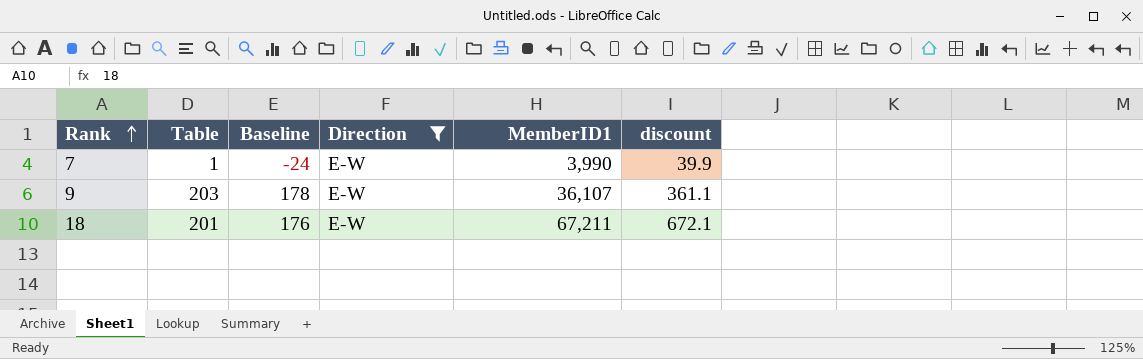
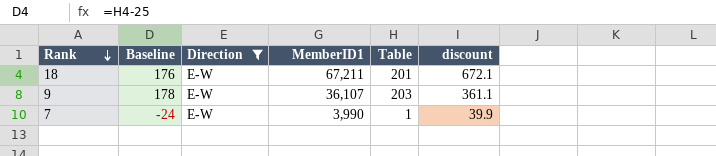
row order: Rank ascending -> Rank descending
column Table | position: 2 -> 5

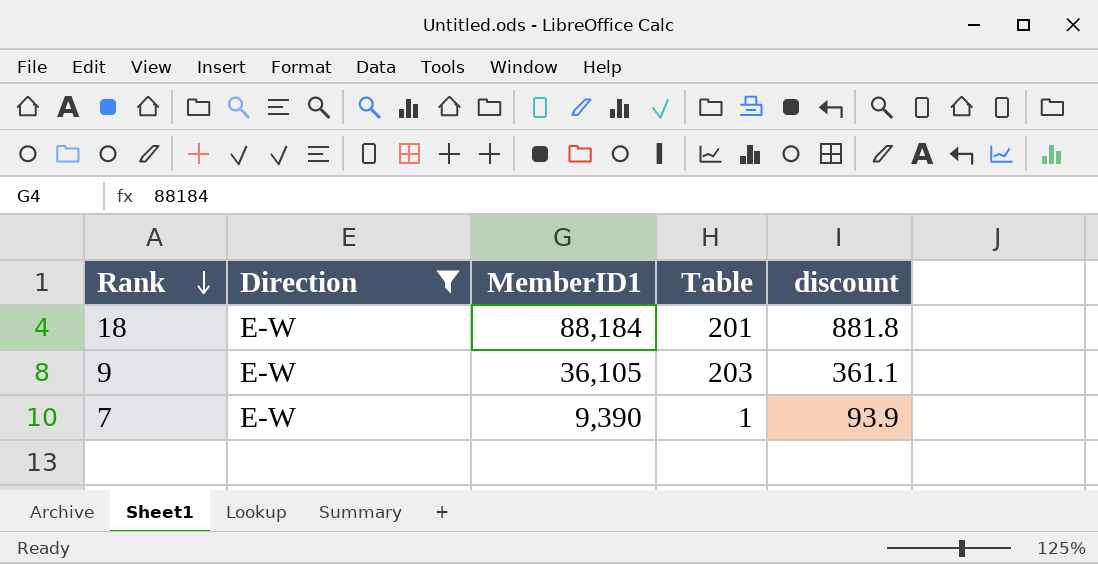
column Baseline | formula: [Table] - 25 -> none
18 | MemberID1: 67,211 -> 88,184
18 | discount: 672.1 -> 881.8
9 | MemberID1: 36,107 -> 36,105
7 | MemberID1: 3,990 -> 9,390
7 | discount: 39.9 -> 93.9

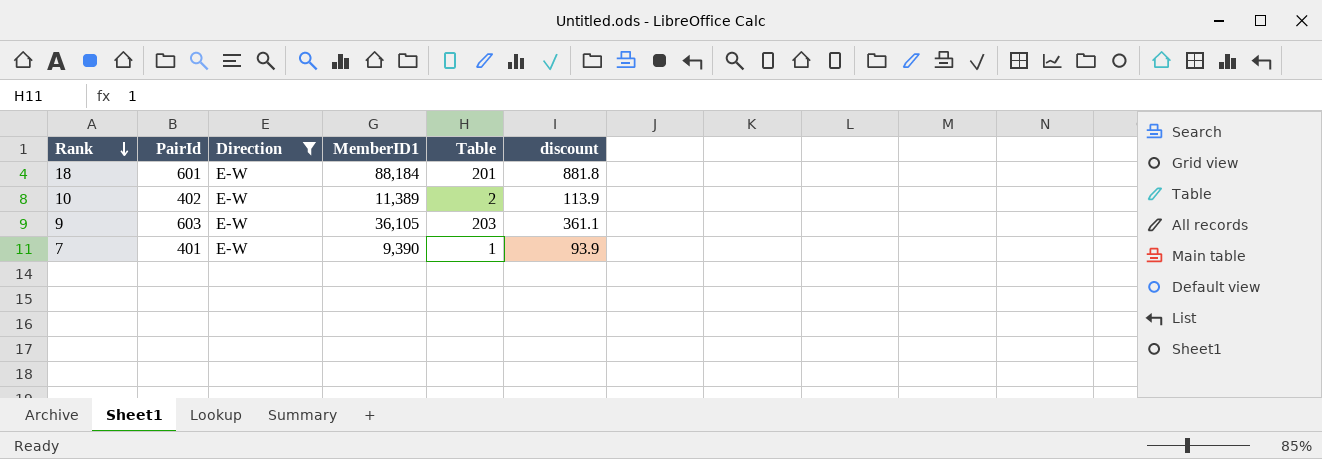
column PairId | position: none -> 2
row 10: none -> 402 | E-W | 11,389 | 2 | 113.9

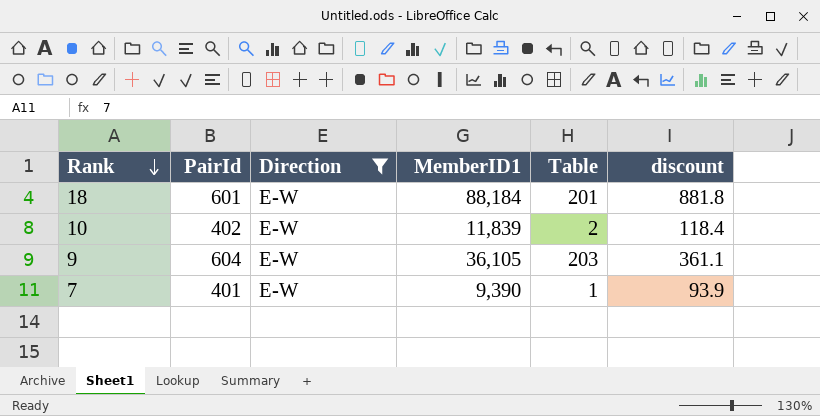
10 | MemberID1: 11,389 -> 11,839
10 | discount: 113.9 -> 118.4
9 | PairId: 603 -> 604

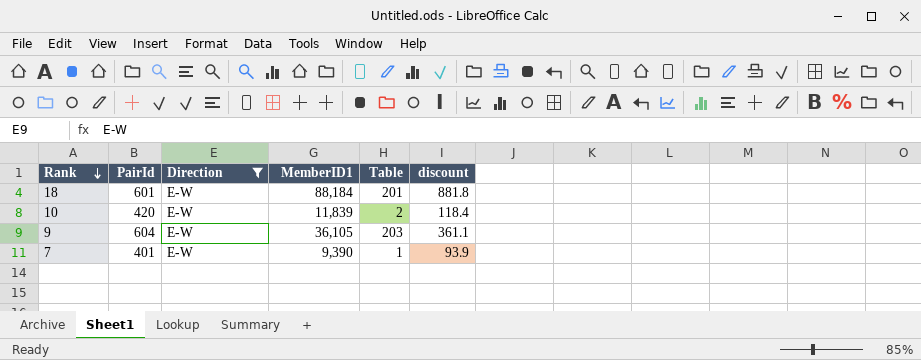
10 | PairId: 402 -> 420

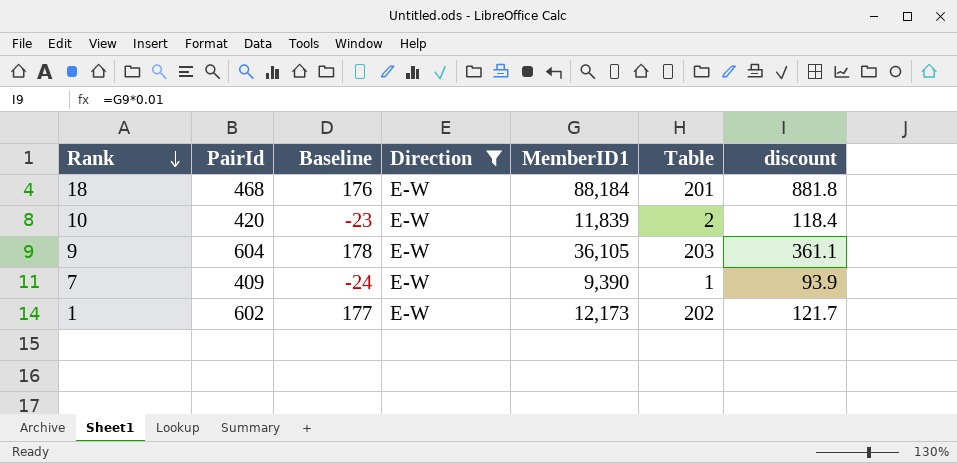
column Baseline | formula: none -> [Table] - 25
18 | PairId: 601 -> 468
7 | PairId: 401 -> 409
row 1: none -> 602 | 177 | E-W | 12,173 | 202 | 121.7

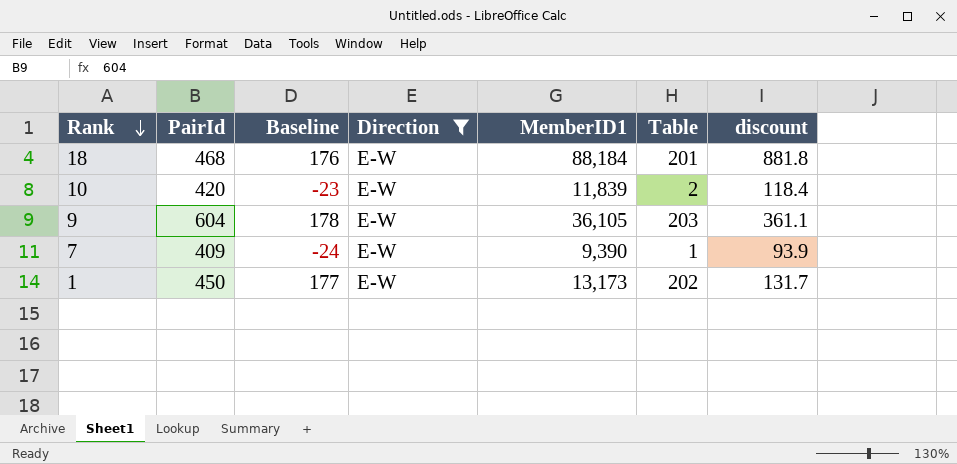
1 | PairId: 602 -> 450
1 | MemberID1: 12,173 -> 13,173
1 | discount: 121.7 -> 131.7

